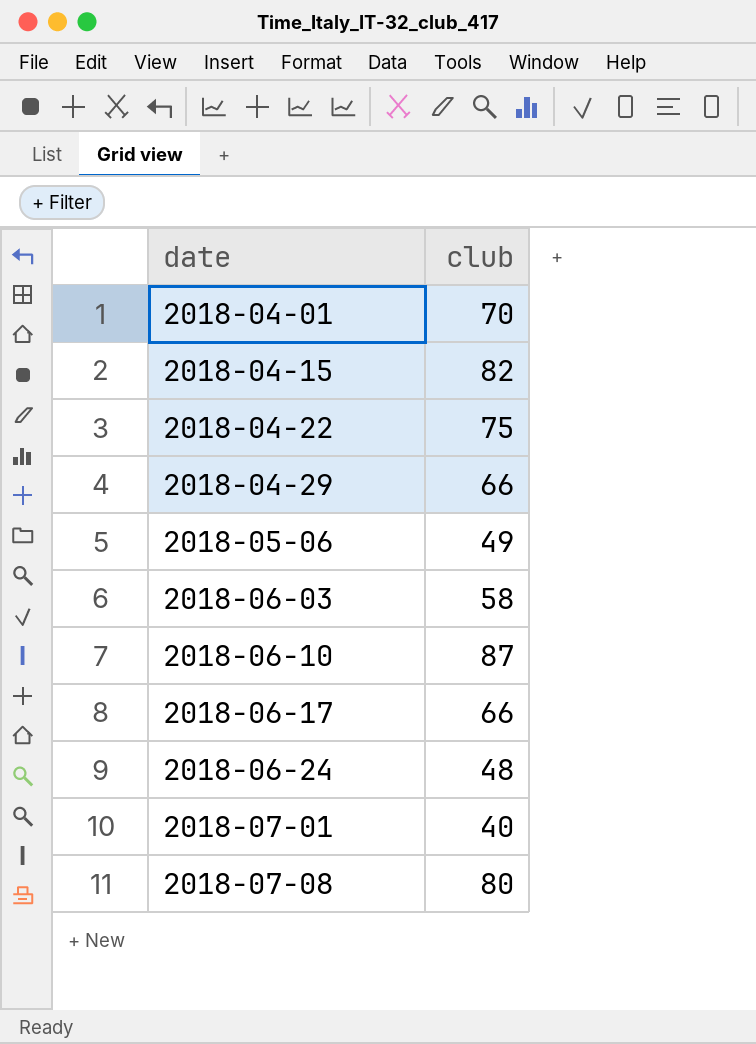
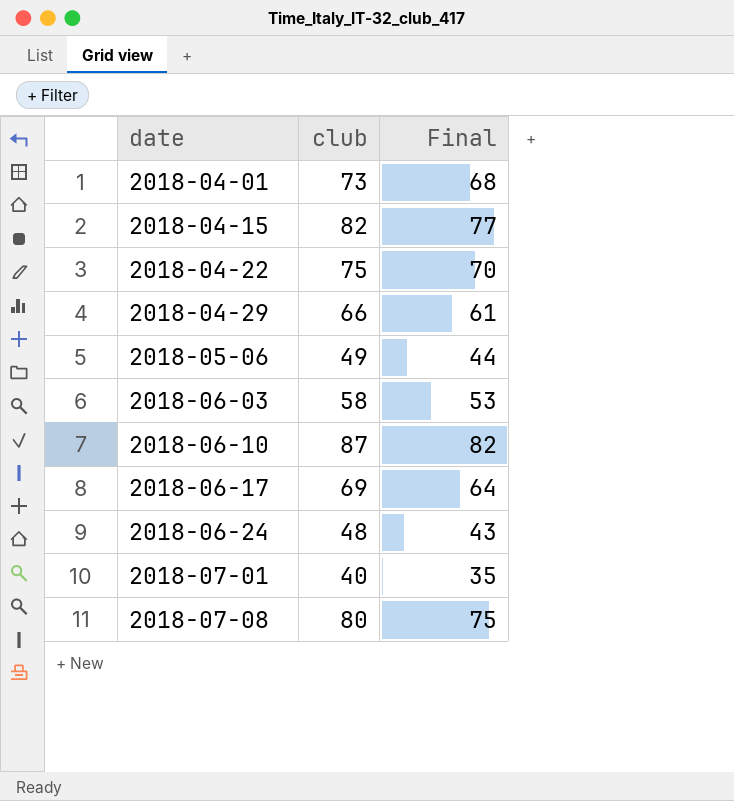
column Final | formula: none -> [club] - 5
2018-04-01 | club: 70 -> 73
2018-06-17 | club: 66 -> 69

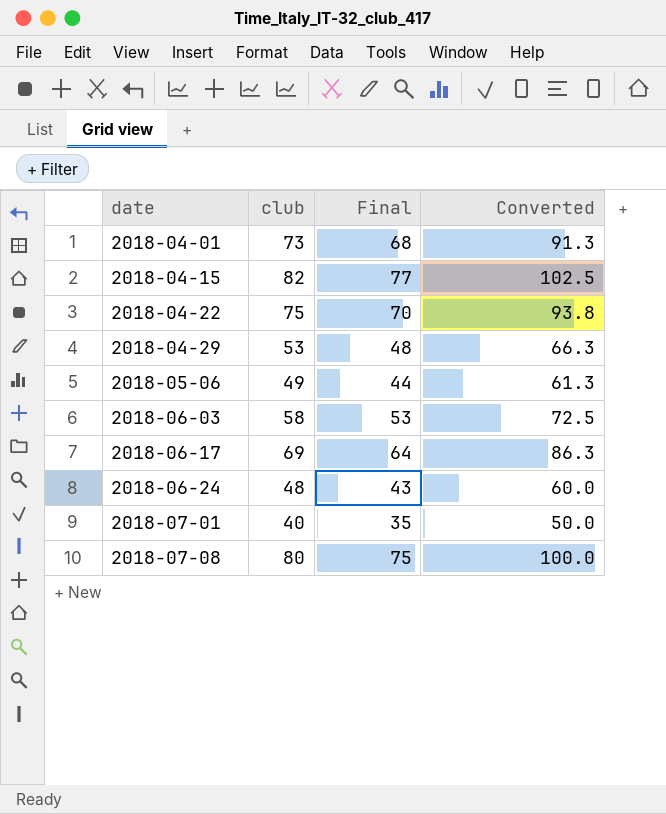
column Converted | formula: none -> [club] * 1.25
row 2018-06-10: 87 | 82 -> none
2018-04-29 | club: 66 -> 53
2018-04-29 | Final: 61 -> 48

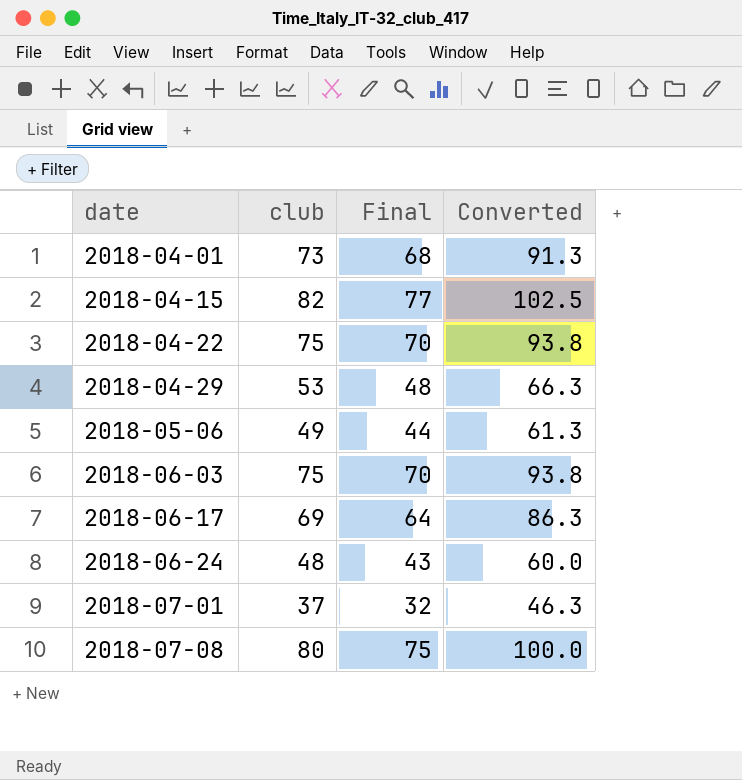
2018-06-03 | club: 58 -> 75
2018-06-03 | Final: 53 -> 70
2018-06-03 | Converted: 72.5 -> 93.8
2018-07-01 | club: 40 -> 37
2018-07-01 | Final: 35 -> 32
2018-07-01 | Converted: 50.0 -> 46.3

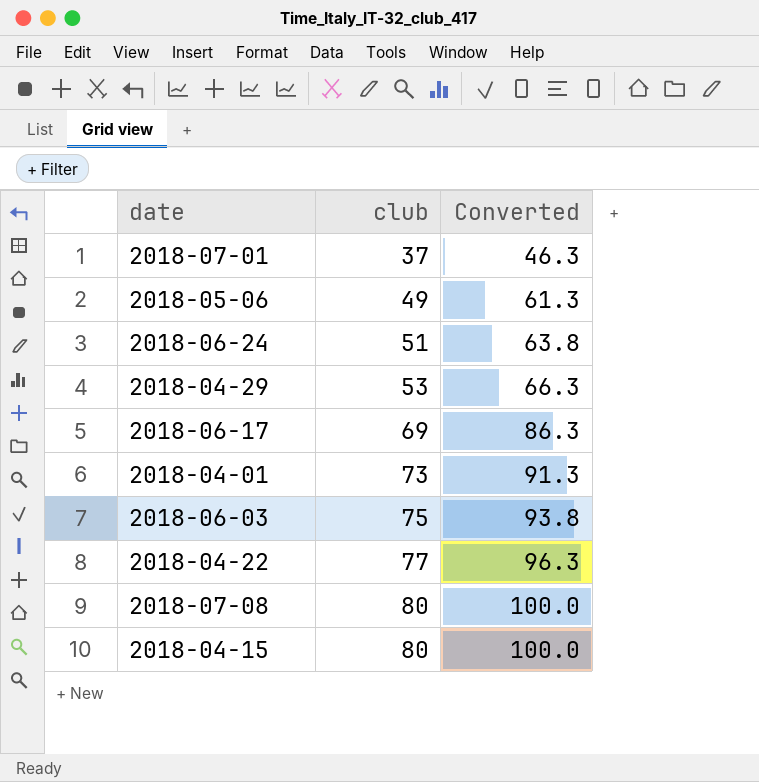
row order: date ascending -> club ascending
column Final | formula: [club] - 5 -> none
2018-06-24 | club: 48 -> 51
2018-06-24 | Converted: 60.0 -> 63.8
2018-04-22 | club: 75 -> 77
2018-04-22 | Converted: 93.8 -> 96.3
2018-04-15 | club: 82 -> 80
2018-04-15 | Converted: 102.5 -> 100.0

